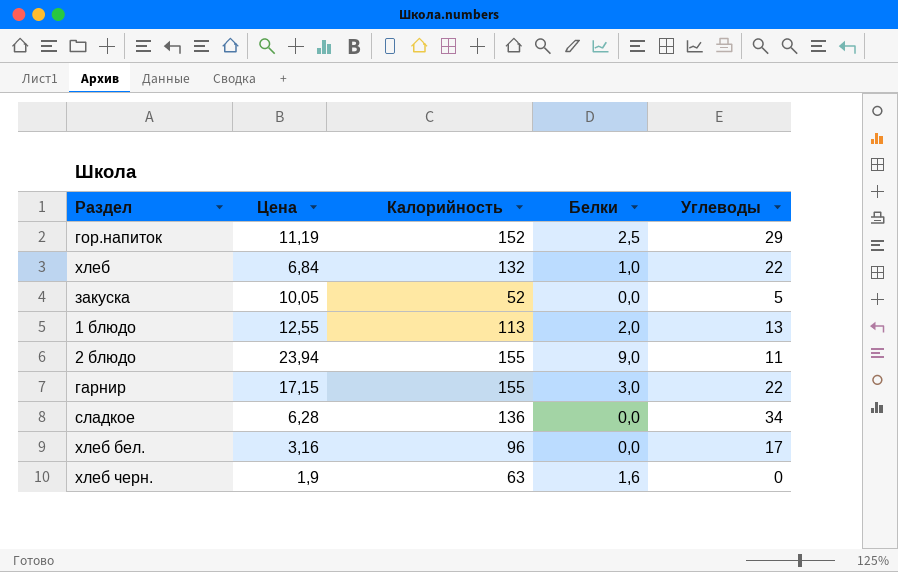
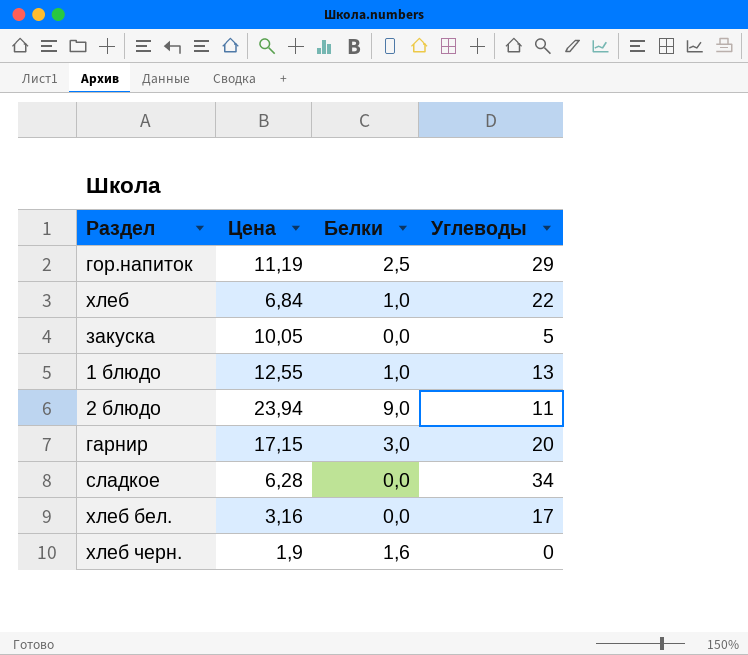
column Калорийность | position: 3 -> none
1 блюдо | Белки: 2,0 -> 1,0
гарнир | Углеводы: 22 -> 20

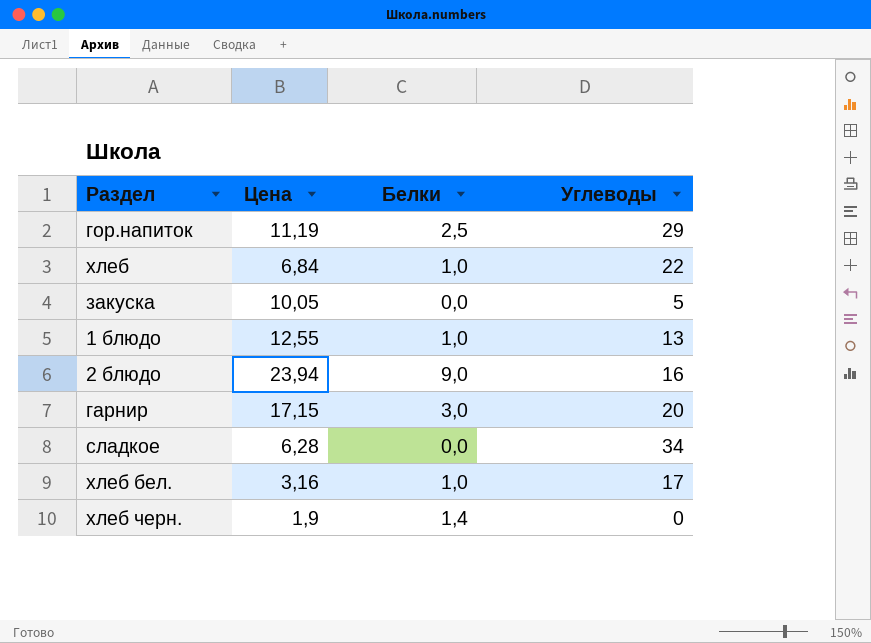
2 блюдо | Углеводы: 11 -> 16
хлеб бел. | Белки: 0,0 -> 1,0
хлеб черн. | Белки: 1,6 -> 1,4

